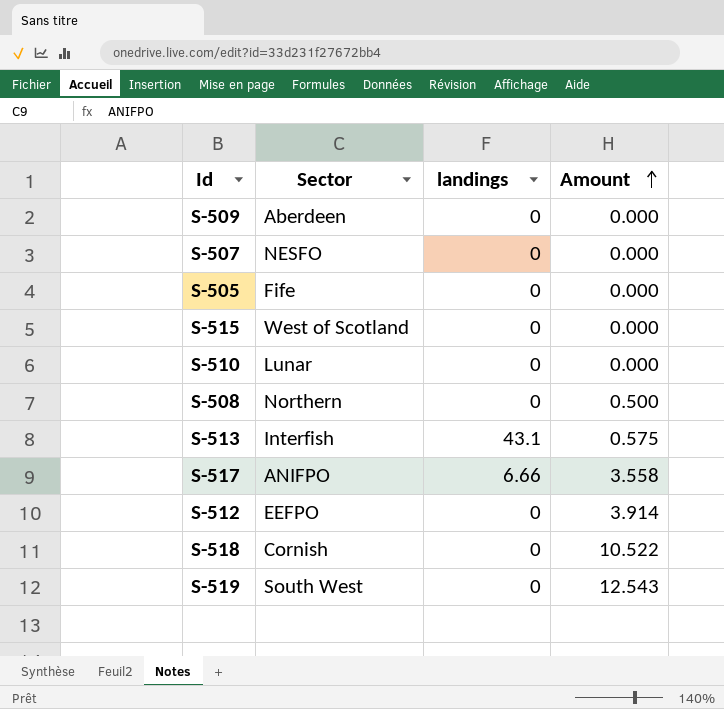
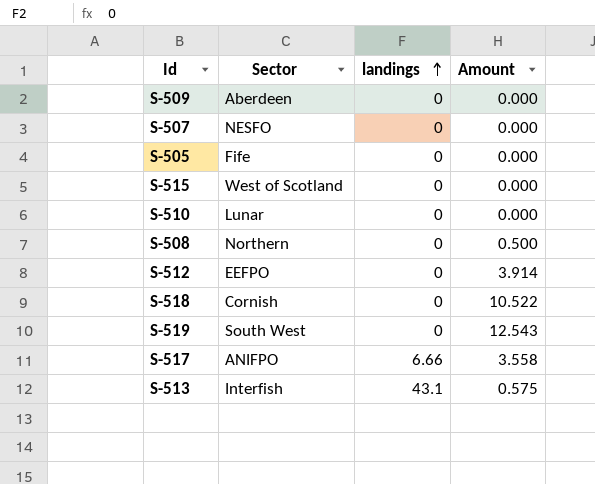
row order: Amount ascending -> landings ascending

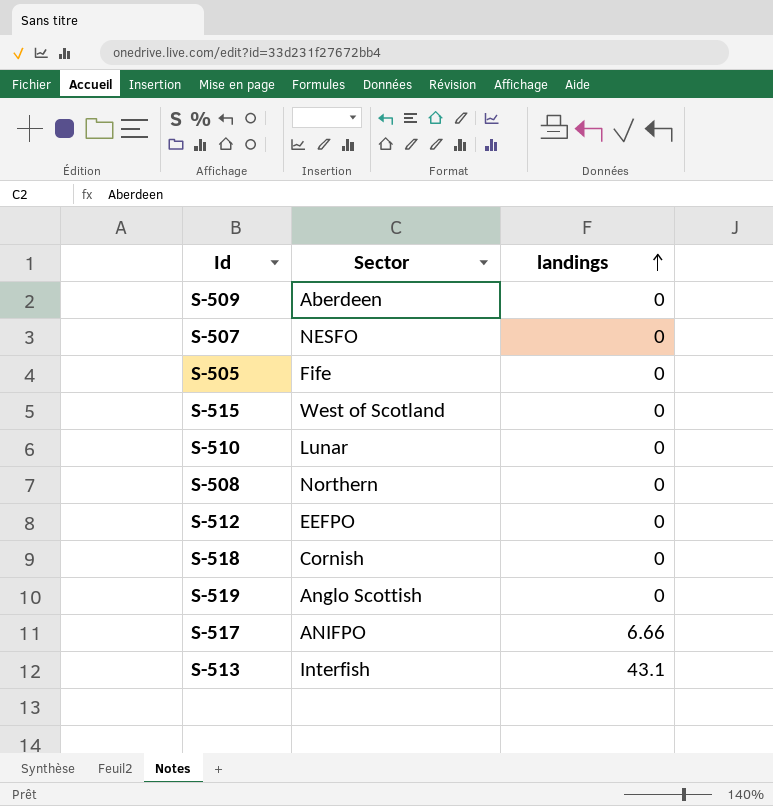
column Amount | position: 4 -> none
S-519 | Sector: South West -> Anglo Scottish

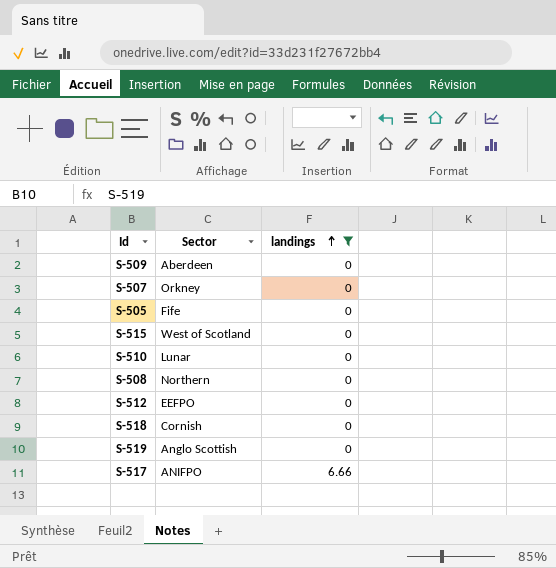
filter: none -> landings != 43.1
S-507 | Sector: NESFO -> Orkney

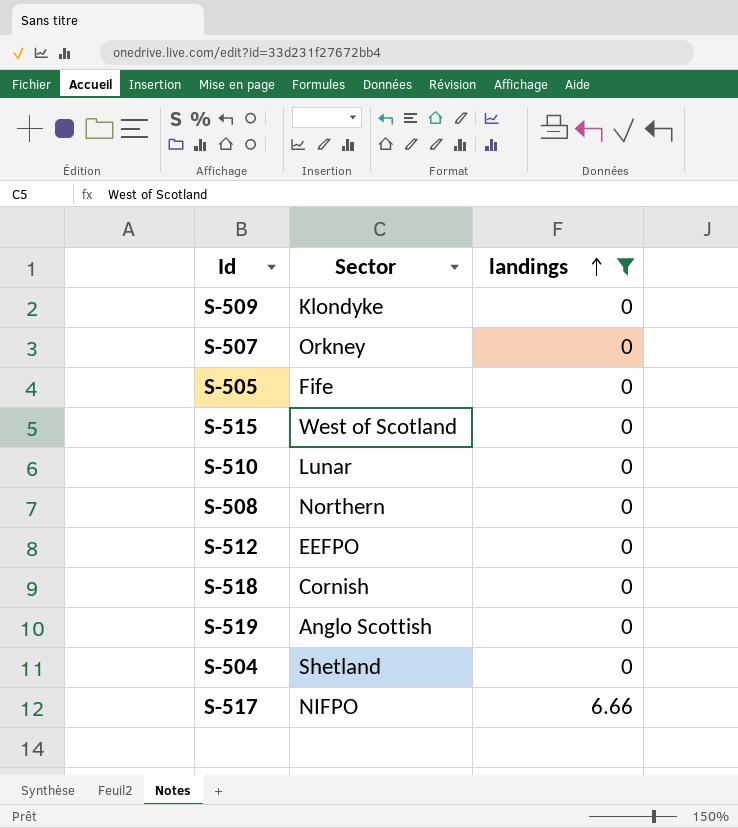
S-509 | Sector: Aberdeen -> Klondyke
row S-504: none -> Shetland | 0
S-517 | Sector: ANIFPO -> NIFPO

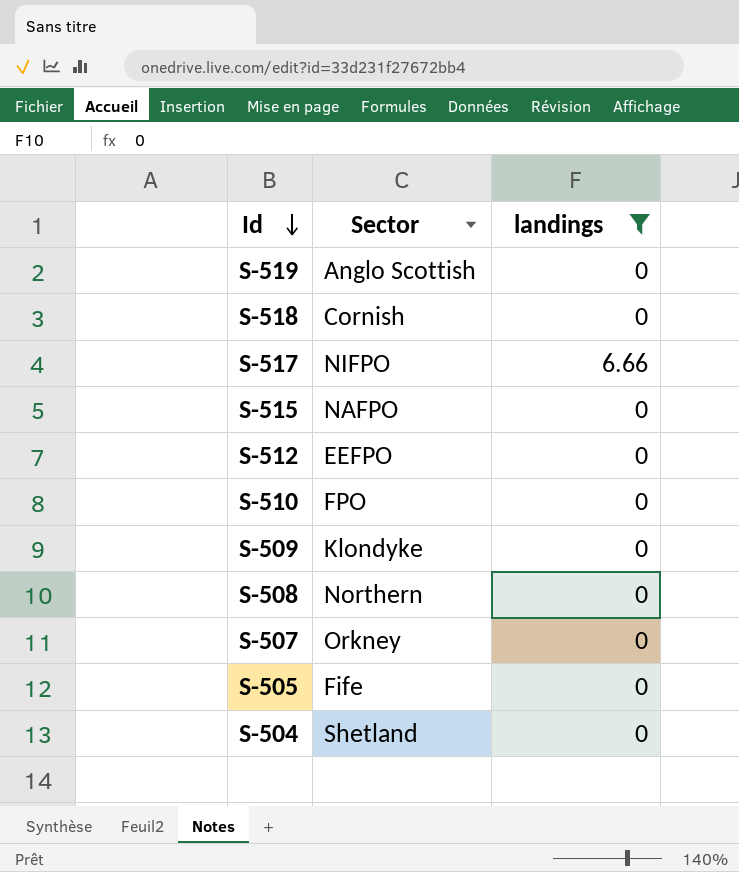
row order: landings ascending -> Id descending
S-515 | Sector: West of Scotland -> NAFPO
S-510 | Sector: Lunar -> FPO

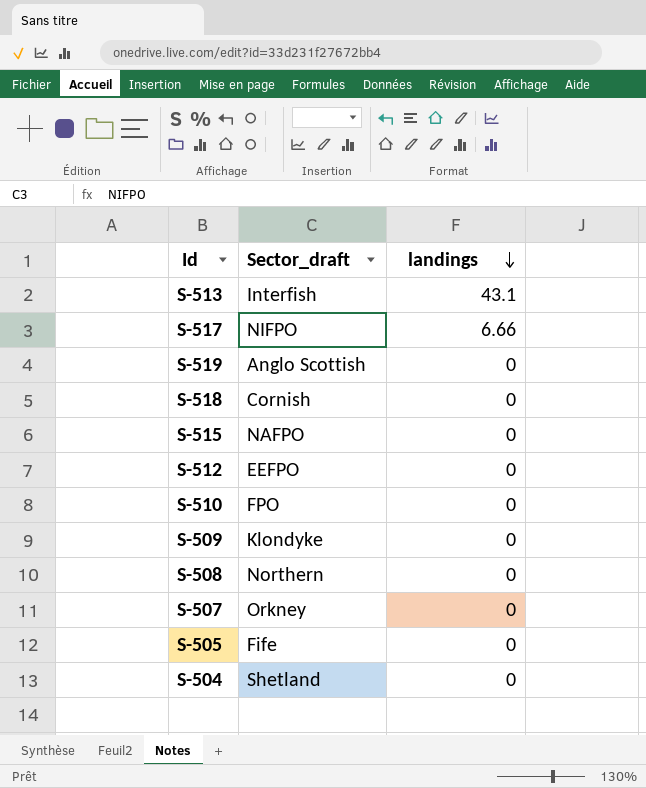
filter: landings != 43.1 -> none
row order: Id descending -> landings descending
column name: Sector -> Sector_draft

